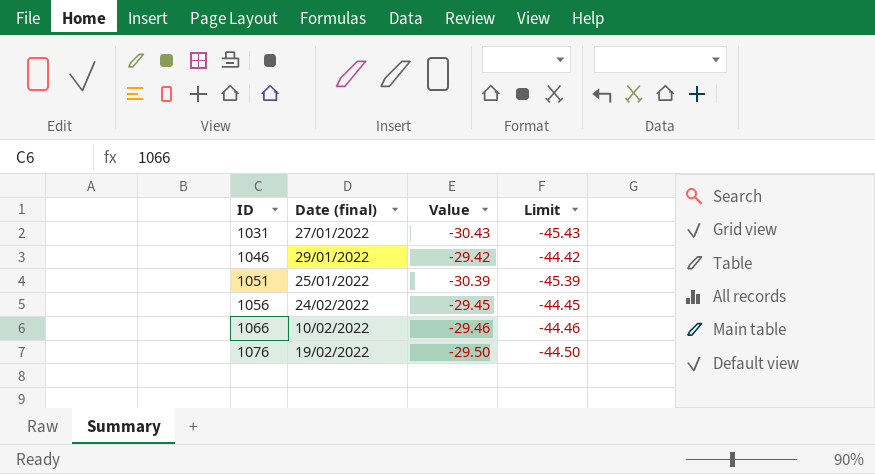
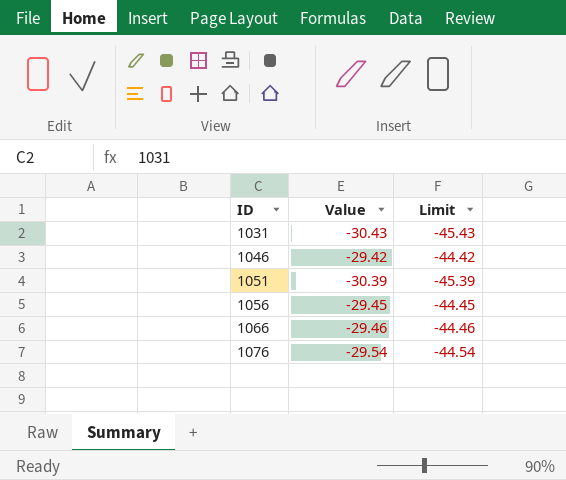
column Date (final) | position: 2 -> none
1076 | Value: -29.50 -> -29.54
1076 | Limit: -44.50 -> -44.54

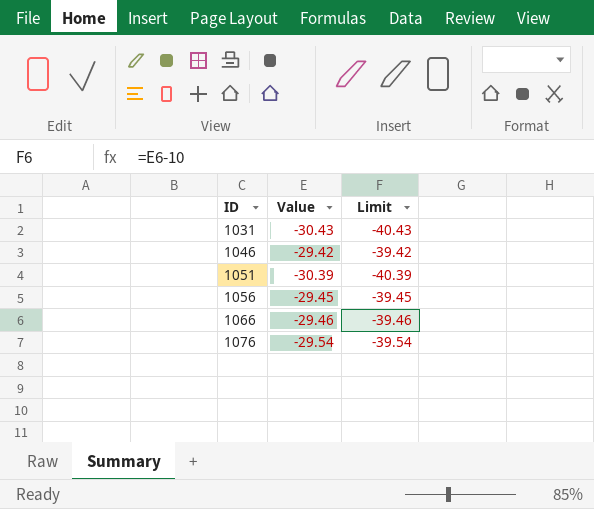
column Limit | formula: [Value] - 15 -> [Value] - 10

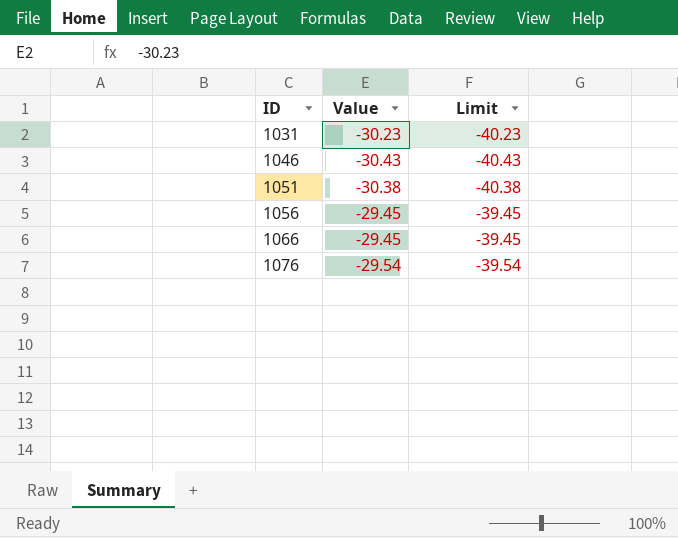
1031 | Value: -30.43 -> -30.23
1031 | Limit: -40.43 -> -40.23
1046 | Value: -29.42 -> -30.43
1046 | Limit: -39.42 -> -40.43
1051 | Value: -30.39 -> -30.38
1051 | Limit: -40.39 -> -40.38
1066 | Value: -29.46 -> -29.45
1066 | Limit: -39.46 -> -39.45

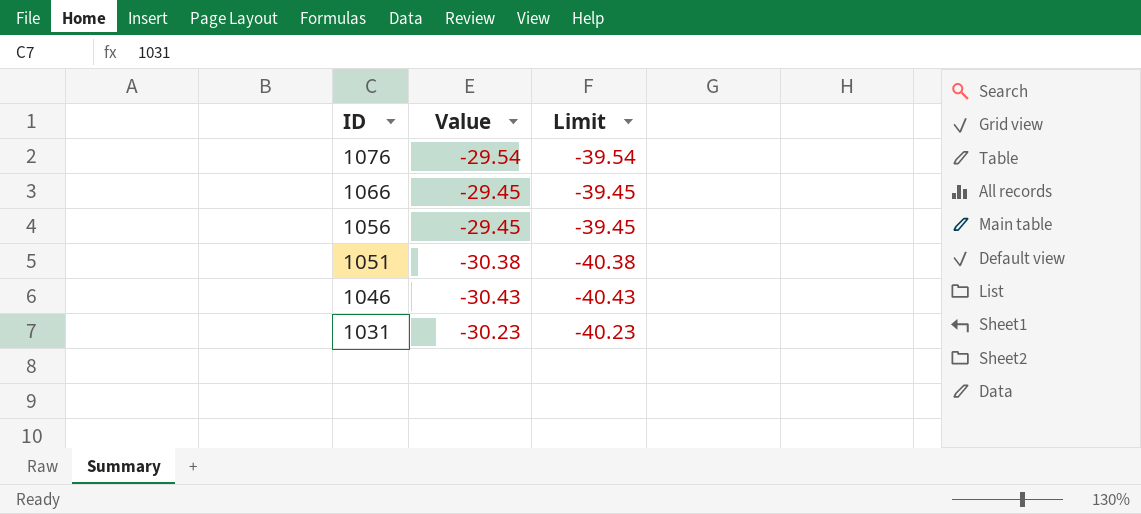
row order: ID ascending -> ID descending

